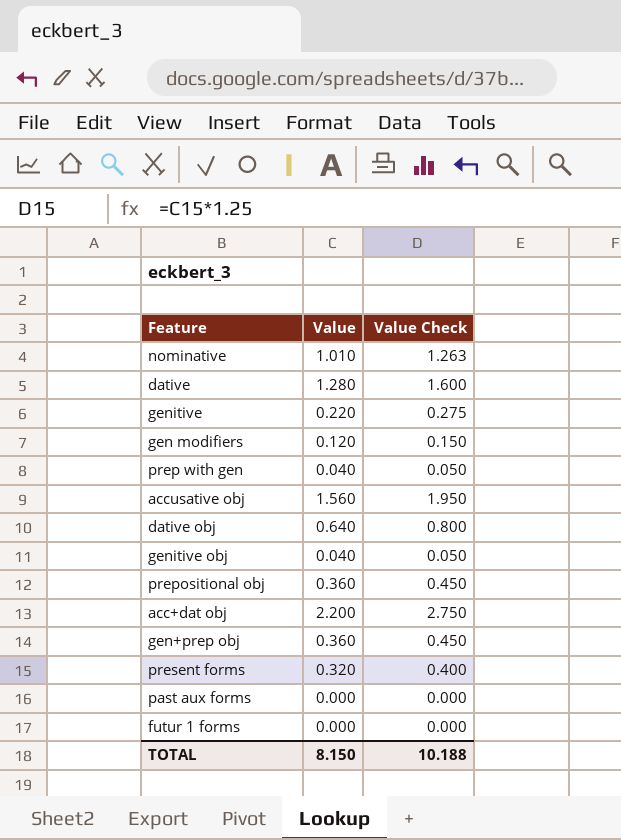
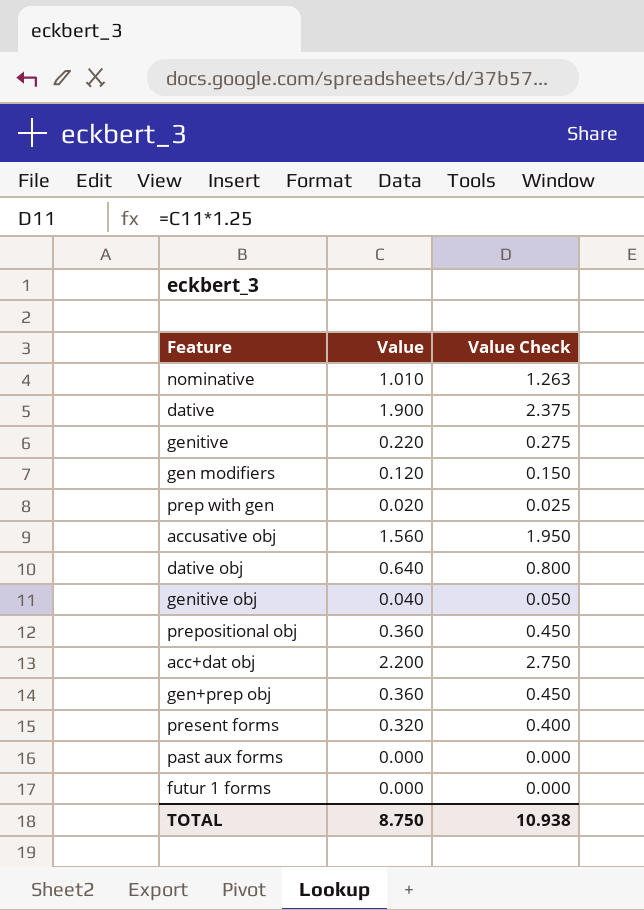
dative | Value: 1.280 -> 1.900
dative | Value Check: 1.600 -> 2.375
prep with gen | Value: 0.040 -> 0.020
prep with gen | Value Check: 0.050 -> 0.025
TOTAL | Value: 8.150 -> 8.750
TOTAL | Value Check: 10.188 -> 10.938

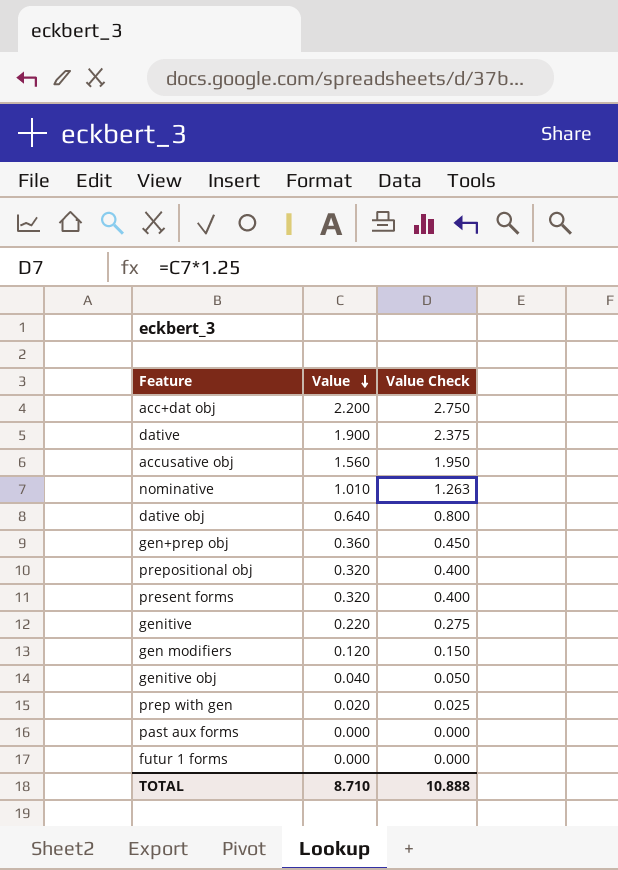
row order: none -> Value descending
prepositional obj | Value: 0.360 -> 0.320
prepositional obj | Value Check: 0.450 -> 0.400
TOTAL | Value: 8.750 -> 8.710
TOTAL | Value Check: 10.938 -> 10.888

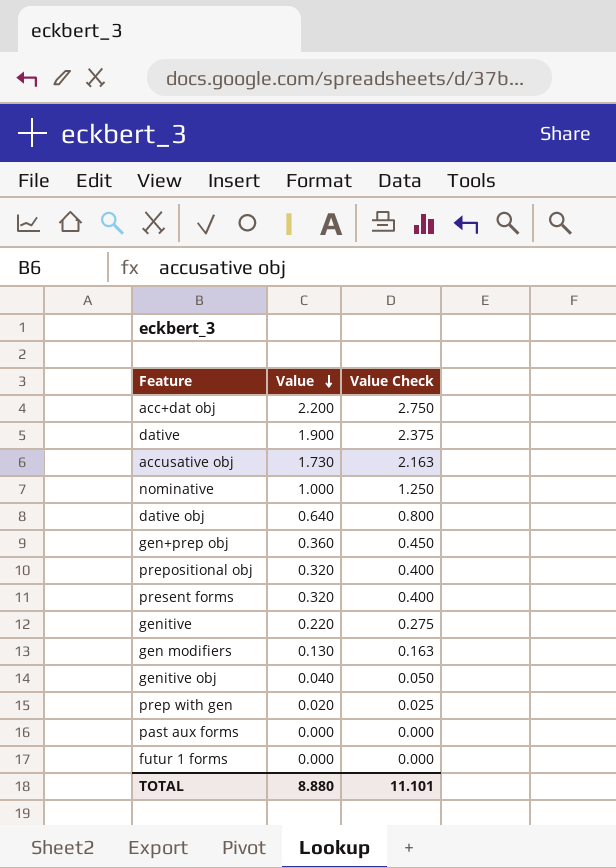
accusative obj | Value: 1.560 -> 1.730
accusative obj | Value Check: 1.950 -> 2.163
nominative | Value: 1.010 -> 1.000
nominative | Value Check: 1.263 -> 1.250
gen modifiers | Value: 0.120 -> 0.130
gen modifiers | Value Check: 0.150 -> 0.163
TOTAL | Value: 8.710 -> 8.880
TOTAL | Value Check: 10.888 -> 11.101

